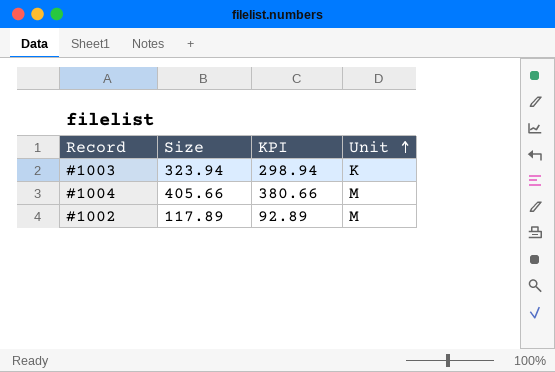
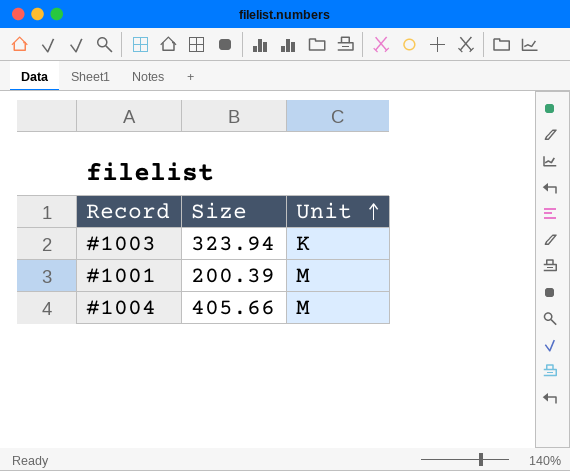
column KPI | formula: [Size] - 25 -> none
row #1002: 117.89 | 92.89 | M -> none
row #1001: none -> 200.39 | M

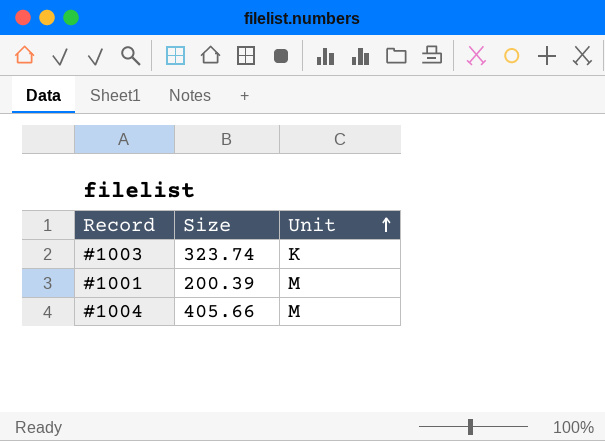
#1003 | Size: 323.94 -> 323.74

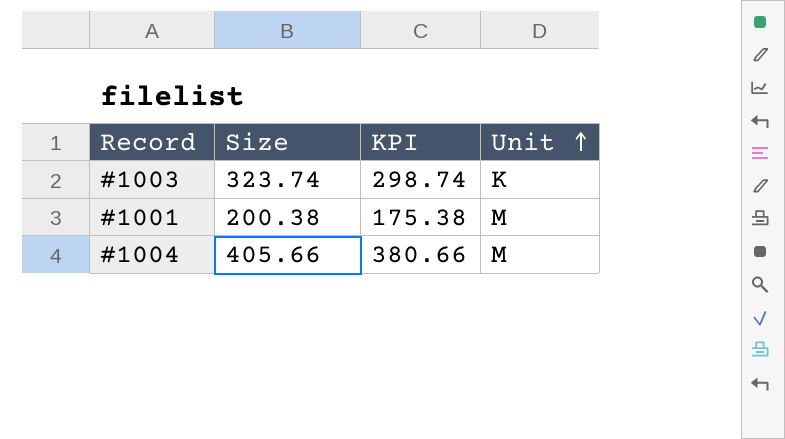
column KPI | formula: none -> [Size] - 25
#1001 | Size: 200.39 -> 200.38

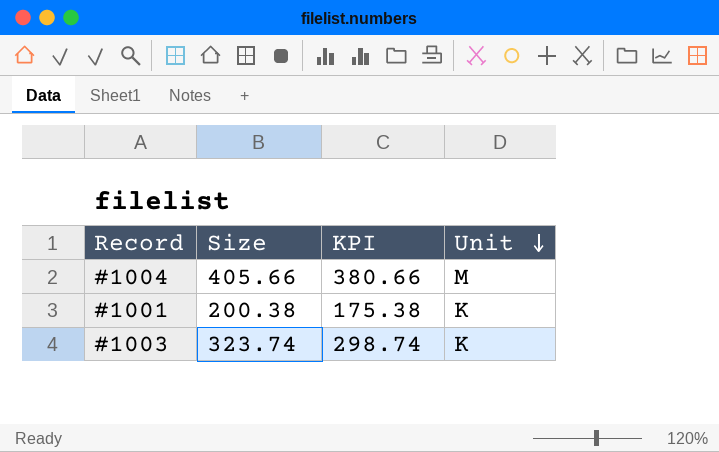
row order: Unit ascending -> Unit descending
#1001 | Unit: M -> K

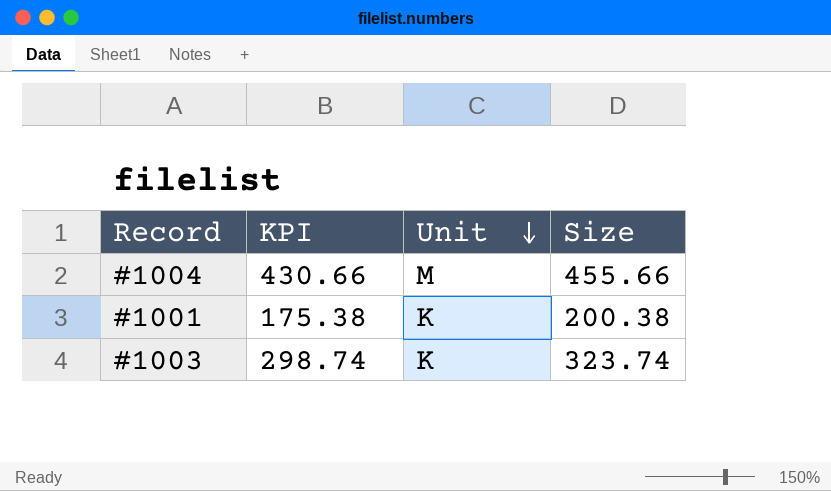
column Size | position: 2 -> 4
#1004 | KPI: 380.66 -> 430.66
#1004 | Size: 405.66 -> 455.66

